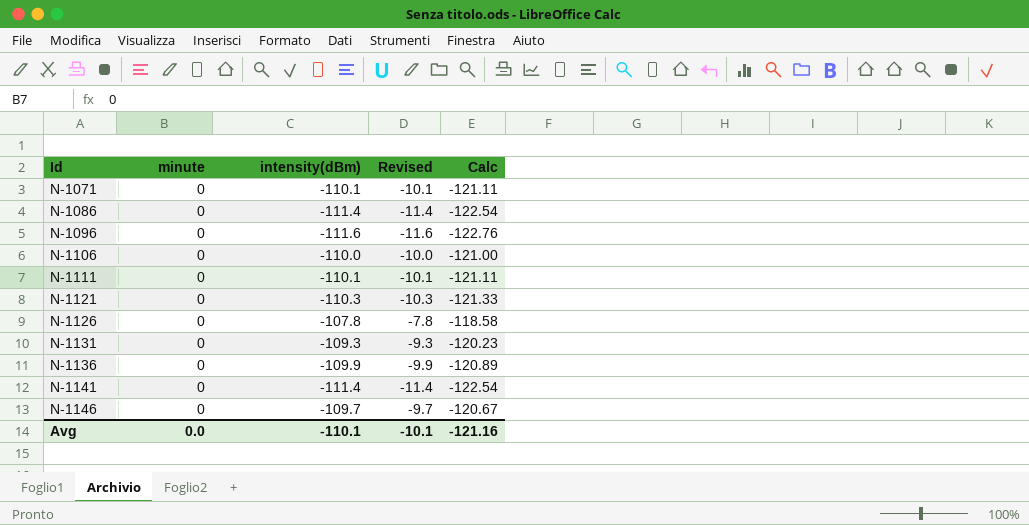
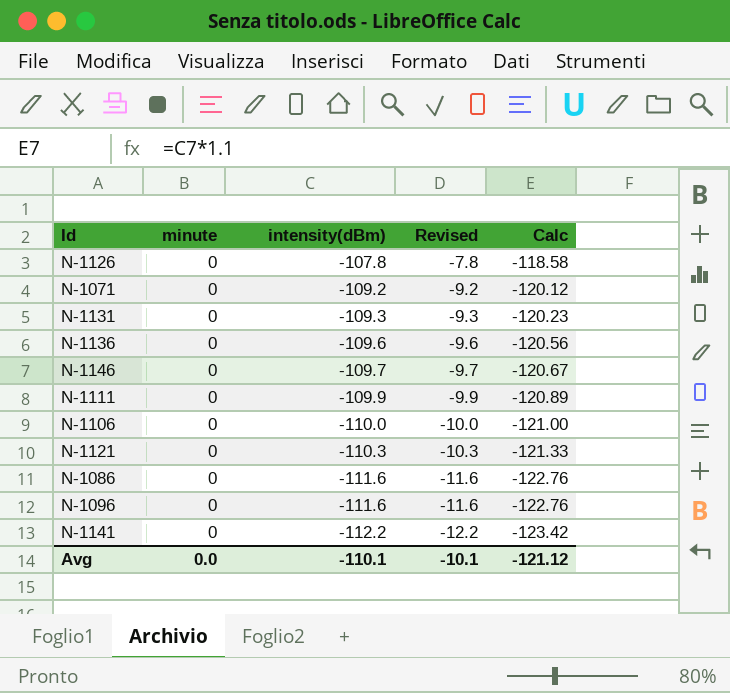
row order: Id ascending -> intensity(dBm) descending
N-1071 | intensity(dBm): -110.1 -> -109.2
N-1071 | Revised: -10.1 -> -9.2
N-1071 | Calc: -121.11 -> -120.12
N-1136 | intensity(dBm): -109.9 -> -109.6
N-1136 | Revised: -9.9 -> -9.6
N-1136 | Calc: -120.89 -> -120.56
N-1111 | intensity(dBm): -110.1 -> -109.9
N-1111 | Revised: -10.1 -> -9.9
N-1111 | Calc: -121.11 -> -120.89
N-1086 | intensity(dBm): -111.4 -> -111.6
N-1086 | Revised: -11.4 -> -11.6
N-1086 | Calc: -122.54 -> -122.76
N-1141 | intensity(dBm): -111.4 -> -112.2
N-1141 | Revised: -11.4 -> -12.2
N-1141 | Calc: -122.54 -> -123.42
Avg | Calc: -121.16 -> -121.12

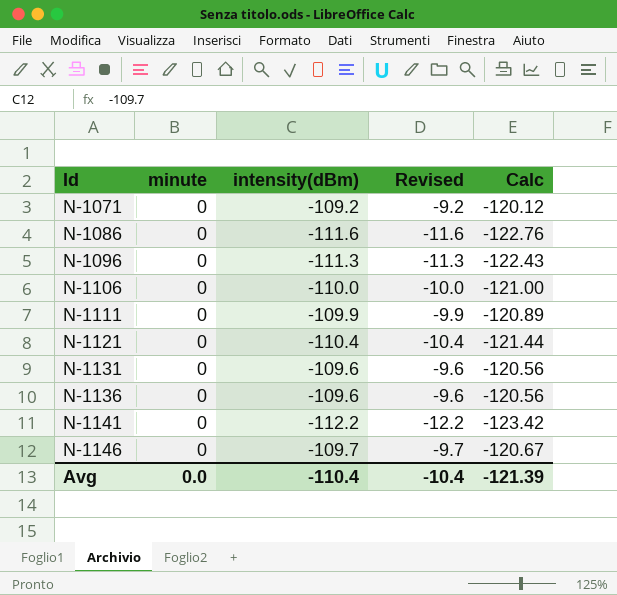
row order: intensity(dBm) descending -> Id ascending
row N-1126: 0 | -107.8 | -7.8 | -118.58 -> none
N-1096 | intensity(dBm): -111.6 -> -111.3
N-1096 | Revised: -11.6 -> -11.3
N-1096 | Calc: -122.76 -> -122.43
N-1121 | intensity(dBm): -110.3 -> -110.4
N-1121 | Revised: -10.3 -> -10.4
N-1121 | Calc: -121.33 -> -121.44
N-1131 | intensity(dBm): -109.3 -> -109.6
N-1131 | Revised: -9.3 -> -9.6
N-1131 | Calc: -120.23 -> -120.56
Avg | intensity(dBm): -110.1 -> -110.4
Avg | Revised: -10.1 -> -10.4
Avg | Calc: -121.12 -> -121.39

